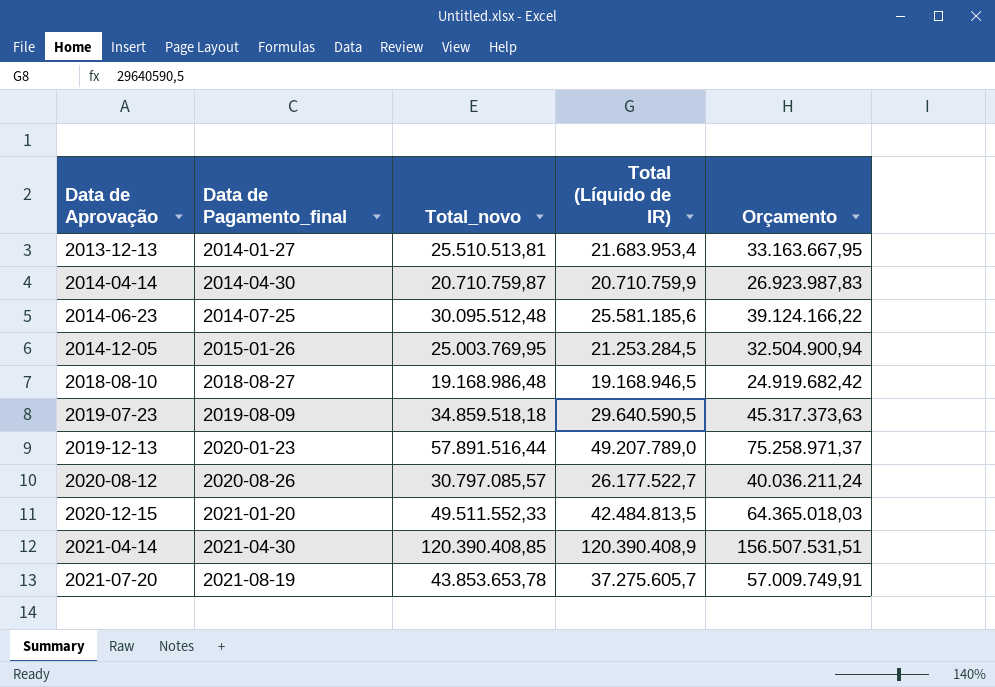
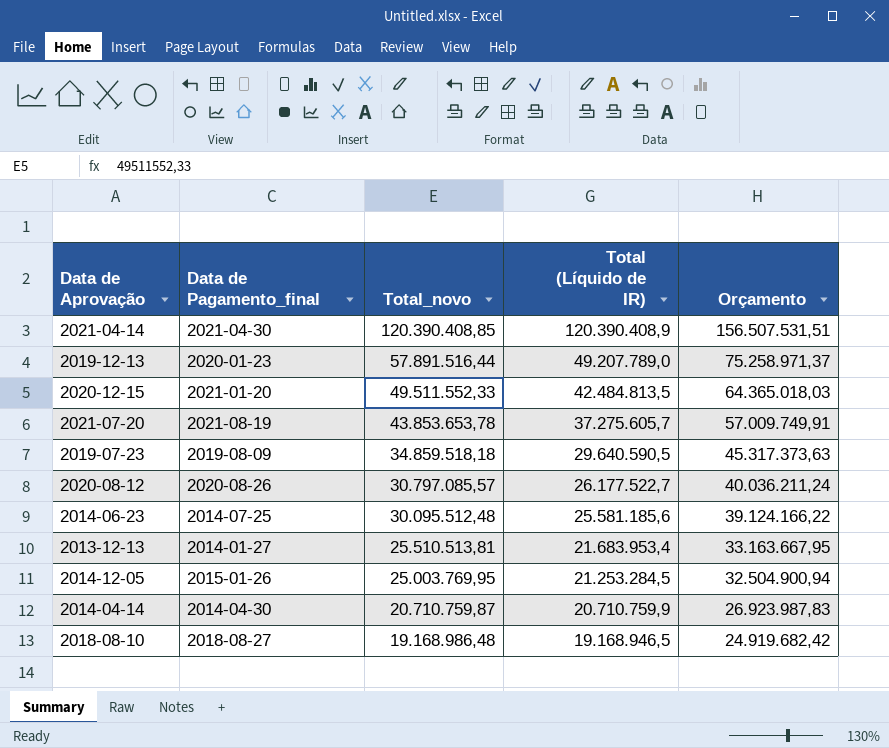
row order: Data de Aprovação ascending -> Total_novo descending

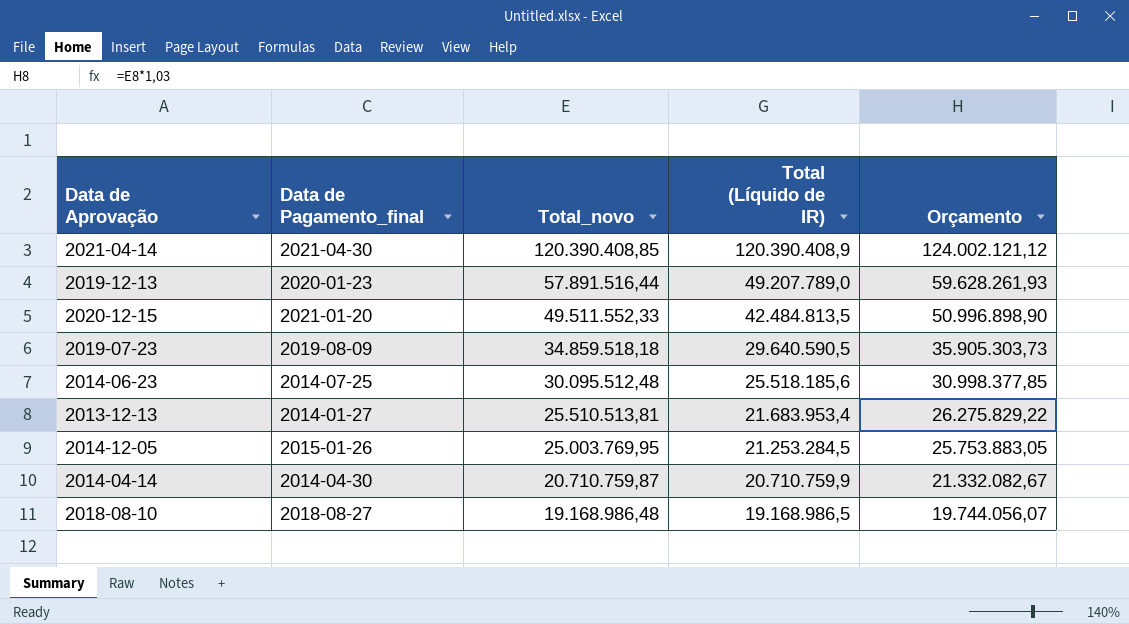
column Orçamento | formula: [Total_novo] * 1,3 -> [Total_novo] * 1,03
row 2021-07-20: 2021-08-19 | 43.853.653,78 | 37.275.605,7 | 57.009.749,91 -> none
row 2020-08-12: 2020-08-26 | 30.797.085,57 | 26.177.522,7 | 40.036.211,24 -> none
2014-06-23 | Total (Líquido de IR): 25.581.185,6 -> 25.518.185,6
2018-08-10 | Total (Líquido de IR): 19.168.946,5 -> 19.168.986,5

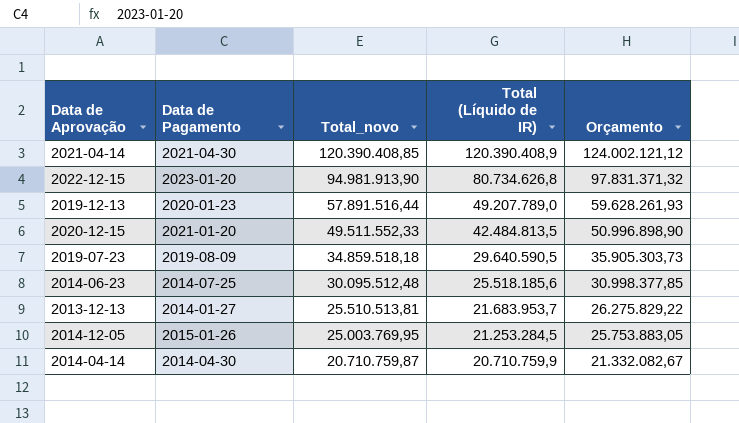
column name: Data de Pagamento_final -> Data de Pagamento
row 2018-08-10: 2018-08-27 | 19.168.986,48 | 19.168.986,5 | 19.744.056,07 -> none
row 2022-12-15: none -> 2023-01-20 | 94.981.913,90 | 80.734.626,8 | 97.831.371,32
2013-12-13 | Total (Líquido de IR): 21.683.953,4 -> 21.683.953,7

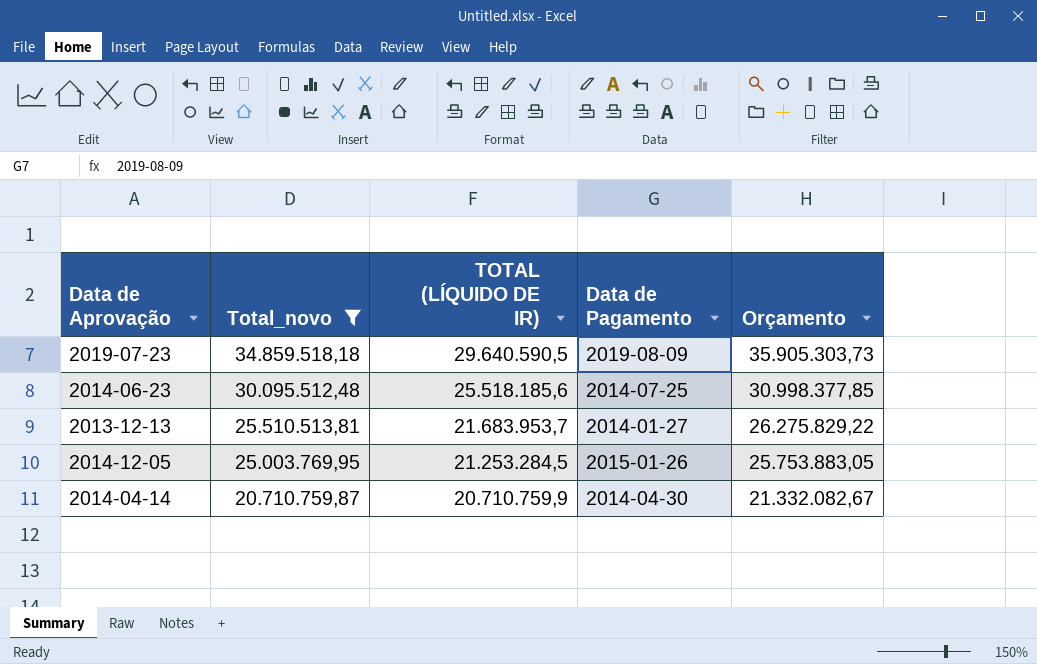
filter: none -> Total_novo <= 34.859.518,18
column name: Total (Líquido de IR) -> TOTAL (LÍQUIDO DE IR)
column Data de Pagamento | position: 2 -> 4

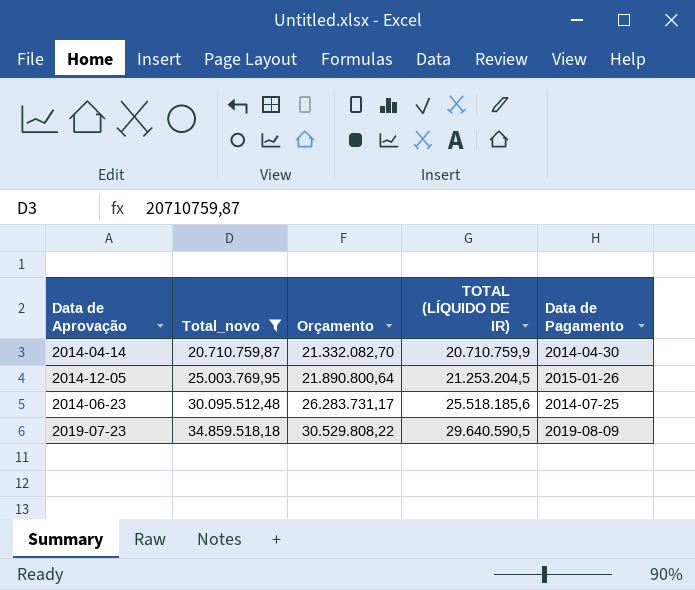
row order: Total_novo descending -> Total_novo ascending
column Orçamento | formula: [Total_novo] * 1,03 -> [TOTAL (LÍQUIDO DE IR)] * 1,03
column Orçamento | position: 5 -> 3
row 2013-12-13: 25.510.513,81 | 21.683.953,7 | 2014-01-27 | 26.275.829,22 -> none
2014-12-05 | TOTAL (LÍQUIDO DE IR): 21.253.284,5 -> 21.253.204,5

